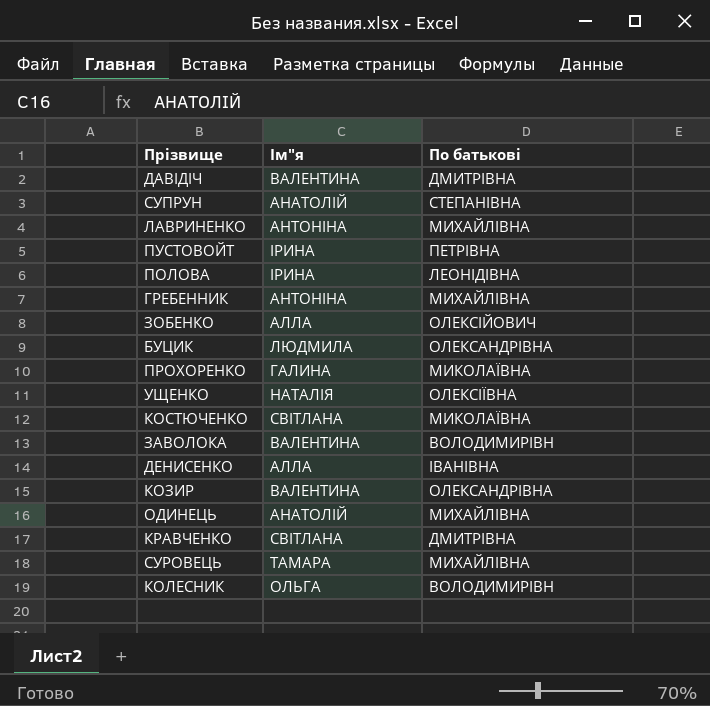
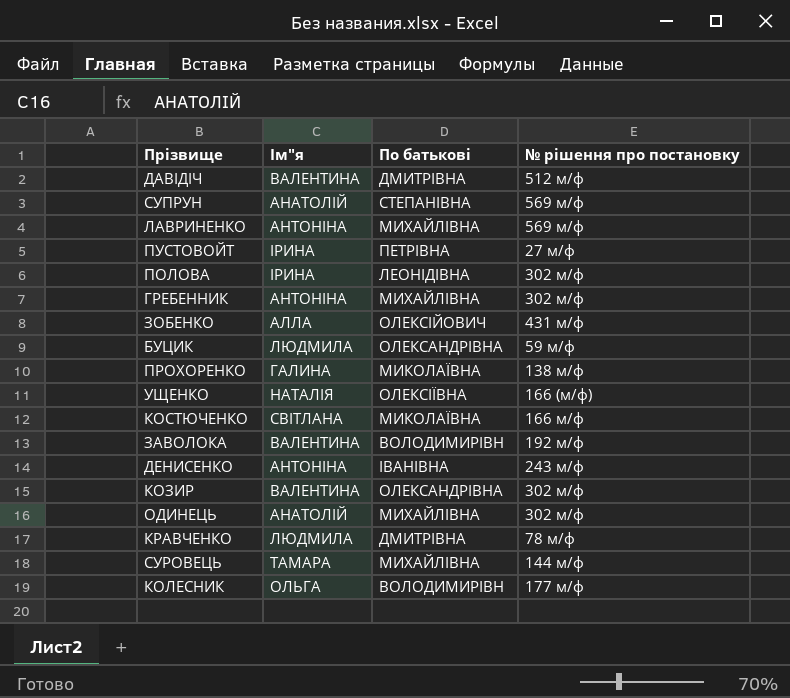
column № рішення про постановку | position: none -> 4
ДЕНИСЕНКО | Ім"я: АЛЛА -> АНТОНІНА
КРАВЧЕНКО | Ім"я: СВІТЛАНА -> ЛЮДМИЛА

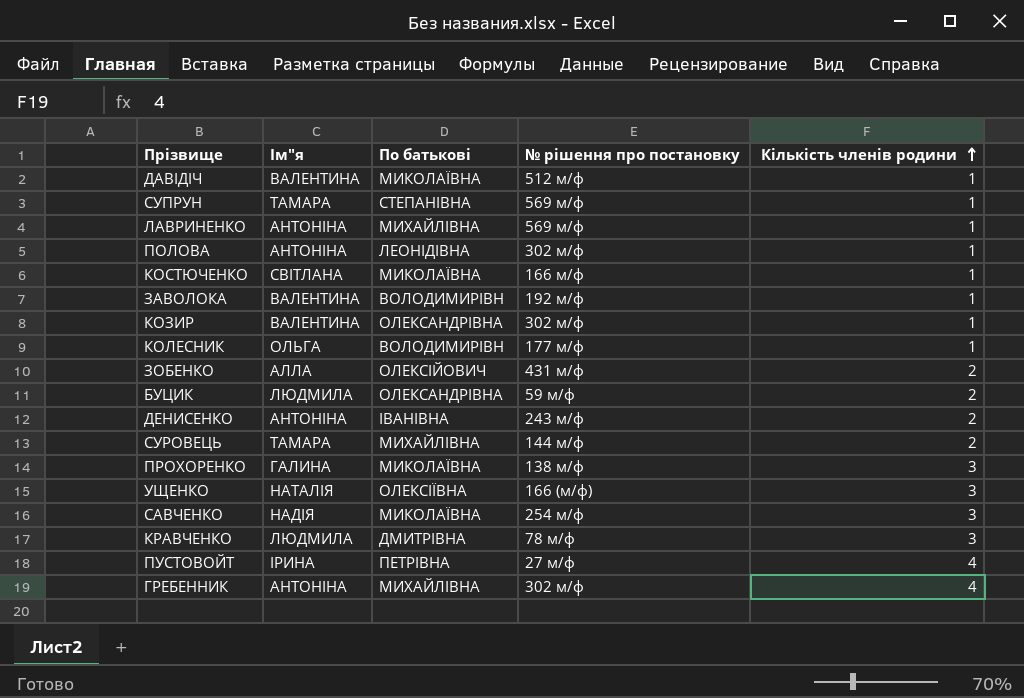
row order: none -> Кількість членів родини ascending
column Кількість членів родини | position: none -> 5
row ОДИНЕЦЬ: АНАТОЛІЙ | МИХАЙЛІВНА | 302 м/ф -> none
ДАВІДІЧ | По батькові: ДМИТРІВНА -> МИКОЛАЇВНА
СУПРУН | Ім"я: АНАТОЛІЙ -> ТАМАРА
ПОЛОВА | Ім"я: ІРИНА -> АНТОНІНА
row САВЧЕНКО: none -> НАДІЯ | МИКОЛАЇВНА | 254 м/ф | 3

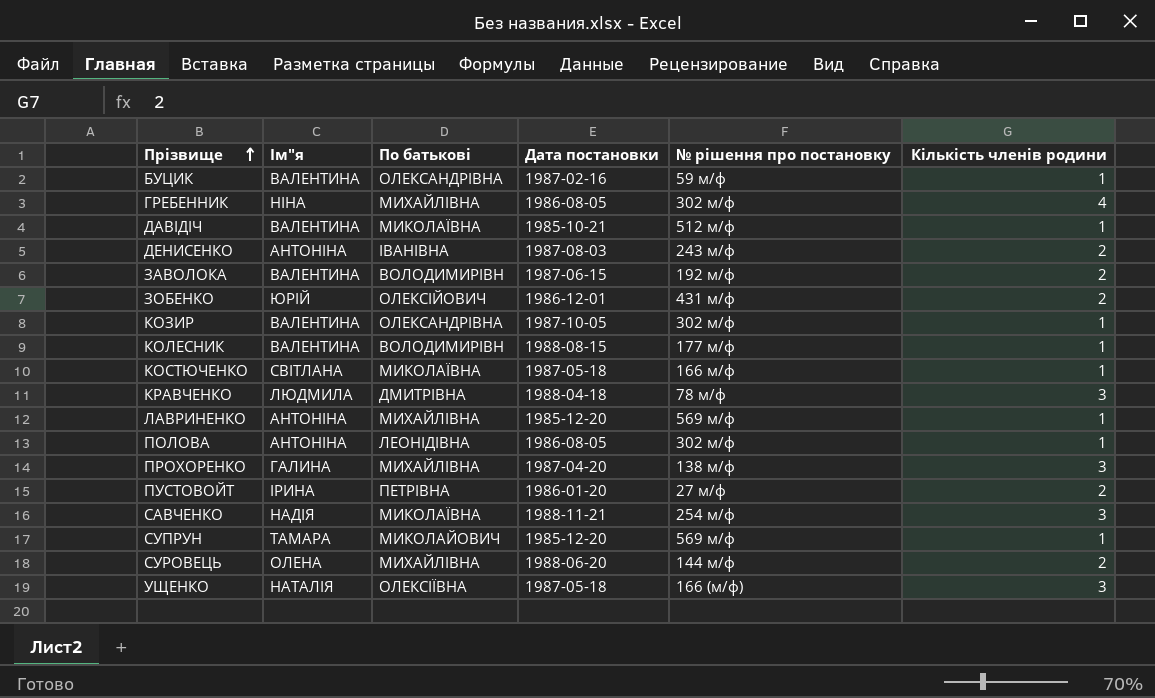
row order: Кількість членів родини ascending -> Прізвище ascending
column Дата постановки | position: none -> 4
БУЦИК | Ім"я: ЛЮДМИЛА -> ВАЛЕНТИНА
БУЦИК | Кількість членів родини: 2 -> 1
ГРЕБЕННИК | Ім"я: АНТОНІНА -> НІНА
ЗАВОЛОКА | Кількість членів родини: 1 -> 2
ЗОБЕНКО | Ім"я: АЛЛА -> ЮРІЙ
КОЛЕСНИК | Ім"я: ОЛЬГА -> ВАЛЕНТИНА
ПРОХОРЕНКО | По батькові: МИКОЛАЇВНА -> МИХАЙЛІВНА
ПУСТОВОЙТ | Кількість членів родини: 4 -> 2
СУПРУН | По батькові: СТЕПАНІВНА -> МИКОЛАЙОВИЧ
СУРОВЕЦЬ | Ім"я: ТАМАРА -> ОЛЕНА

